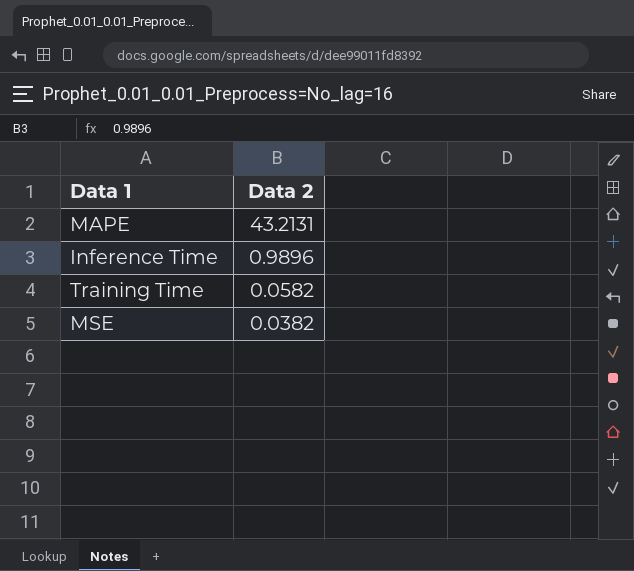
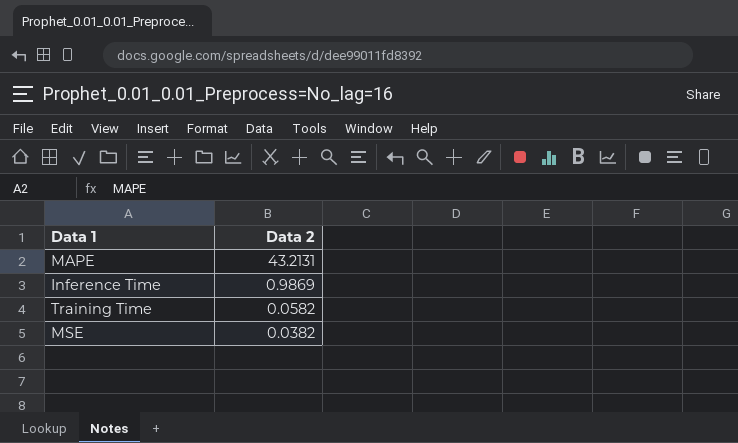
Inference Time | Data 2: 0.9896 -> 0.9869

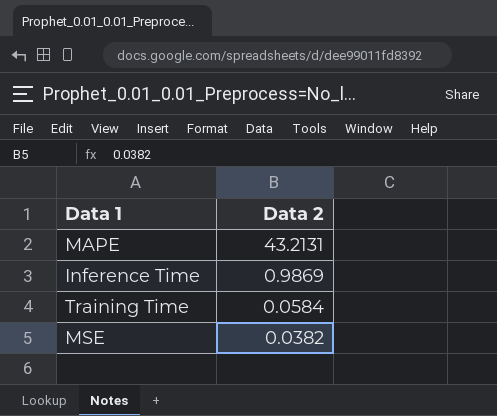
Training Time | Data 2: 0.0582 -> 0.0584

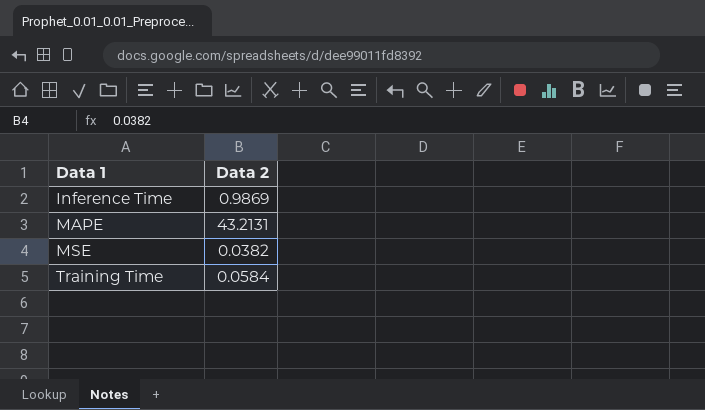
row order: Data 2 descending -> Data 1 ascending

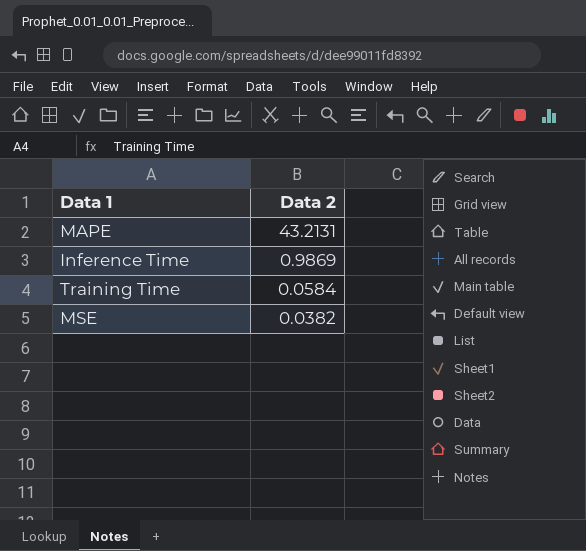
row order: Data 1 ascending -> Data 2 descending

